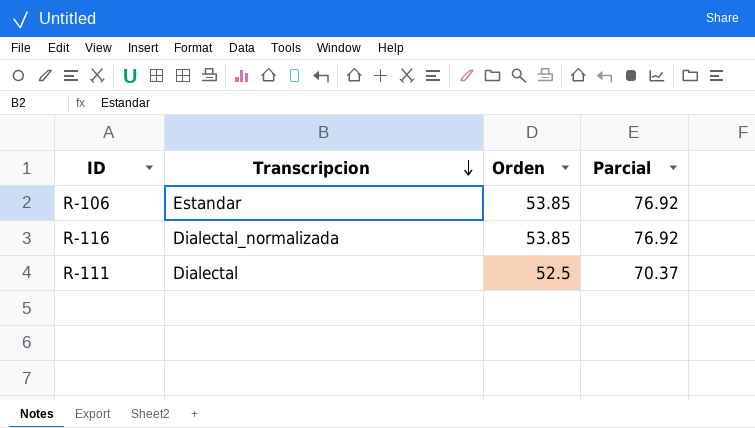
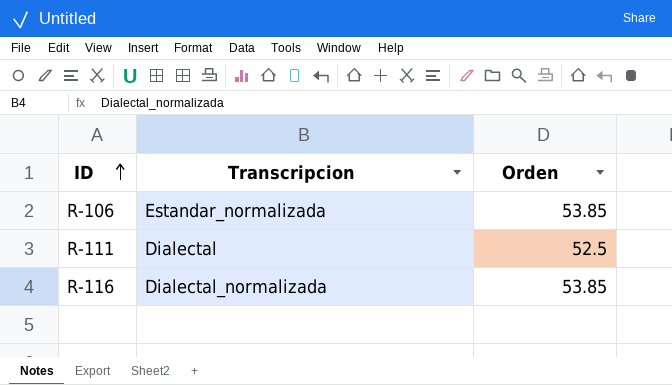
row order: Transcripcion descending -> ID ascending
column Parcial | position: 4 -> none
R-106 | Transcripcion: Estandar -> Estandar_normalizada

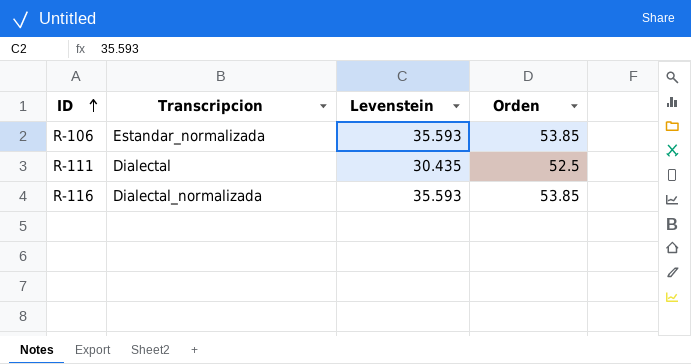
column Levenstein | position: none -> 3

